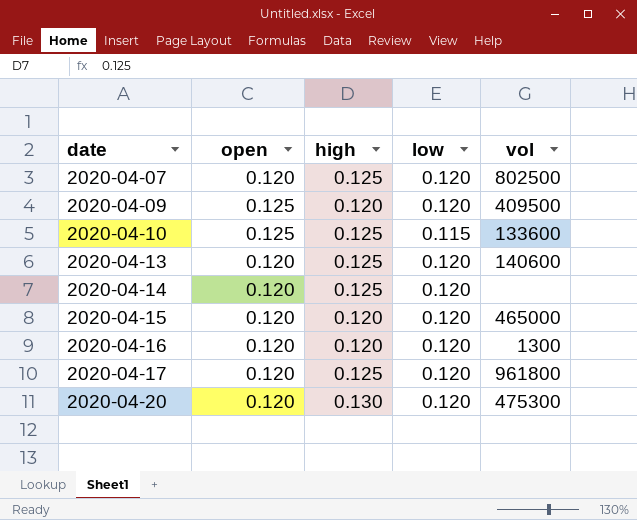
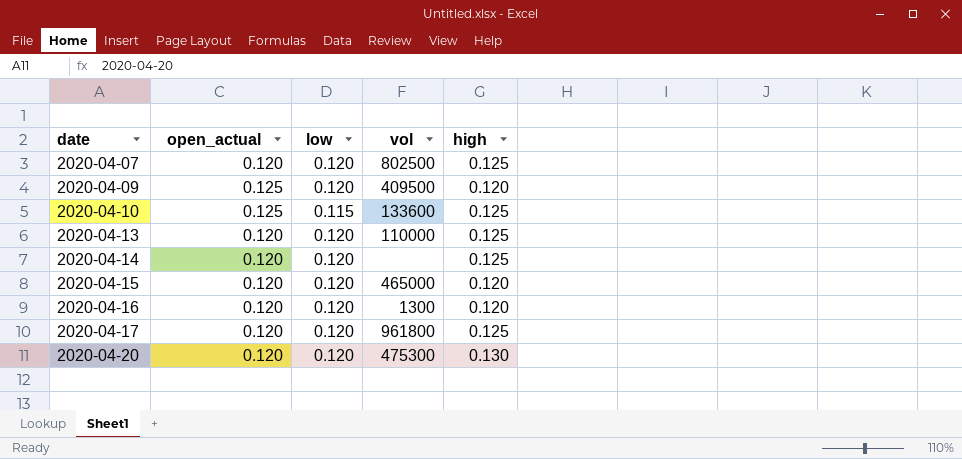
column name: open -> open_actual
column high | position: 3 -> 5
2020-04-13 | vol: 140600 -> 110000

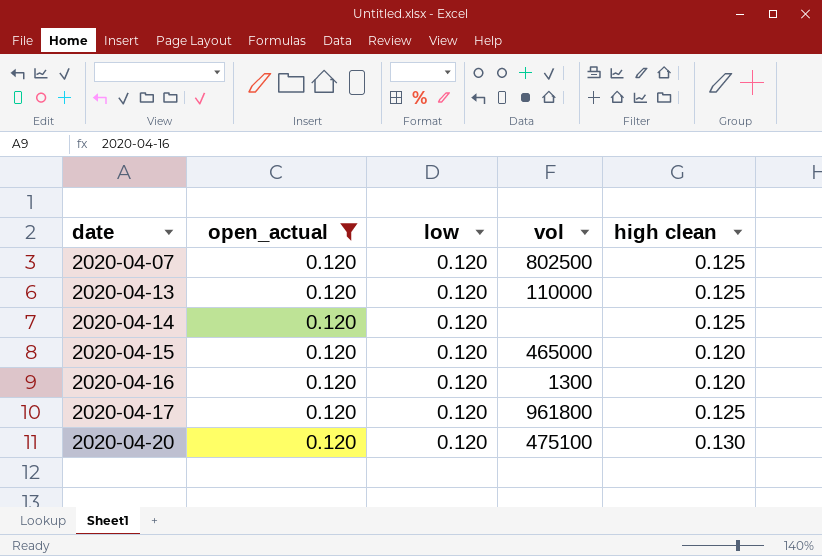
filter: none -> open_actual = 0.120
column name: high -> high clean
2020-04-20 | vol: 475300 -> 475100

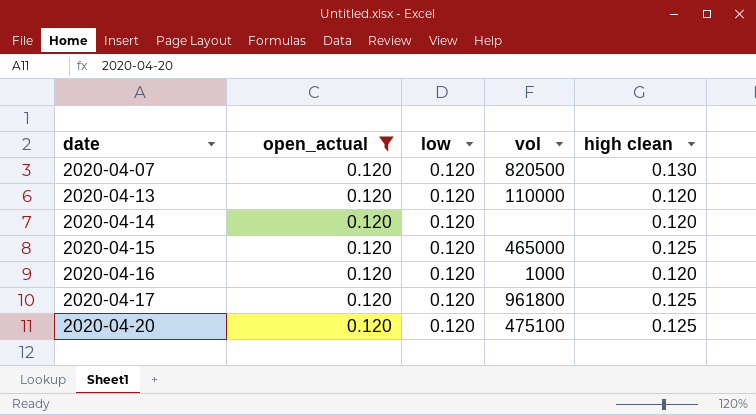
2020-04-07 | vol: 802500 -> 820500
2020-04-07 | high clean: 0.125 -> 0.130
2020-04-13 | high clean: 0.125 -> 0.120
2020-04-14 | high clean: 0.125 -> 0.120
2020-04-15 | high clean: 0.120 -> 0.125
2020-04-16 | vol: 1300 -> 1000
2020-04-20 | high clean: 0.130 -> 0.125

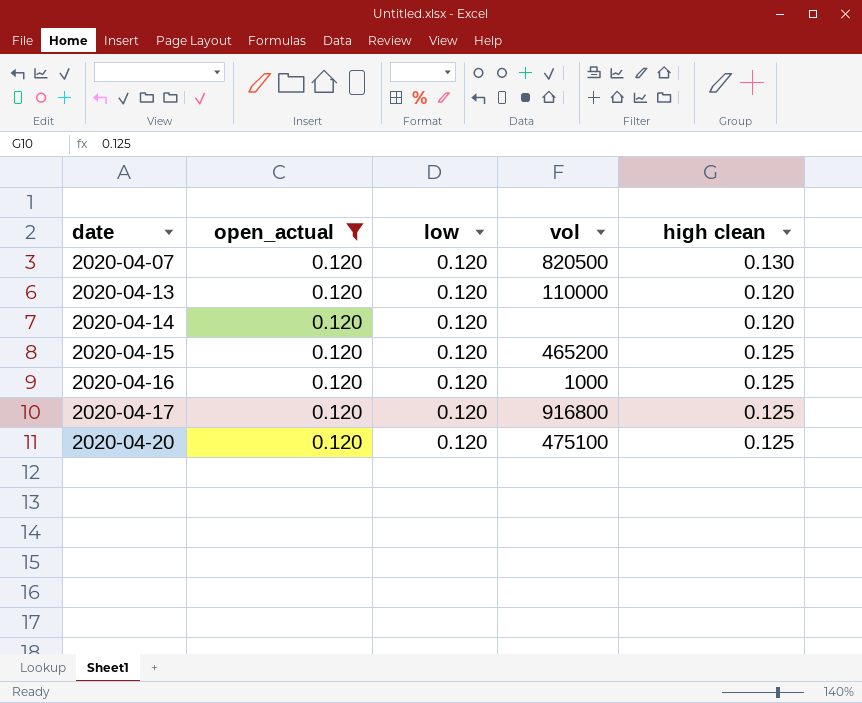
2020-04-15 | vol: 465000 -> 465200
2020-04-16 | high clean: 0.120 -> 0.125
2020-04-17 | vol: 961800 -> 916800

